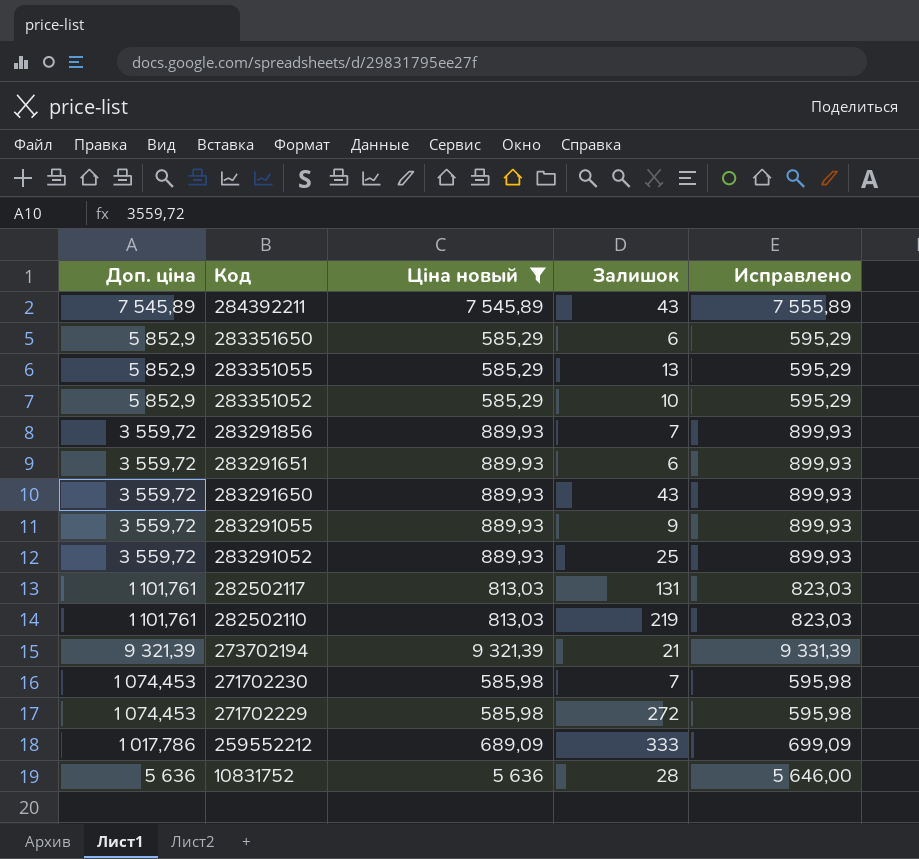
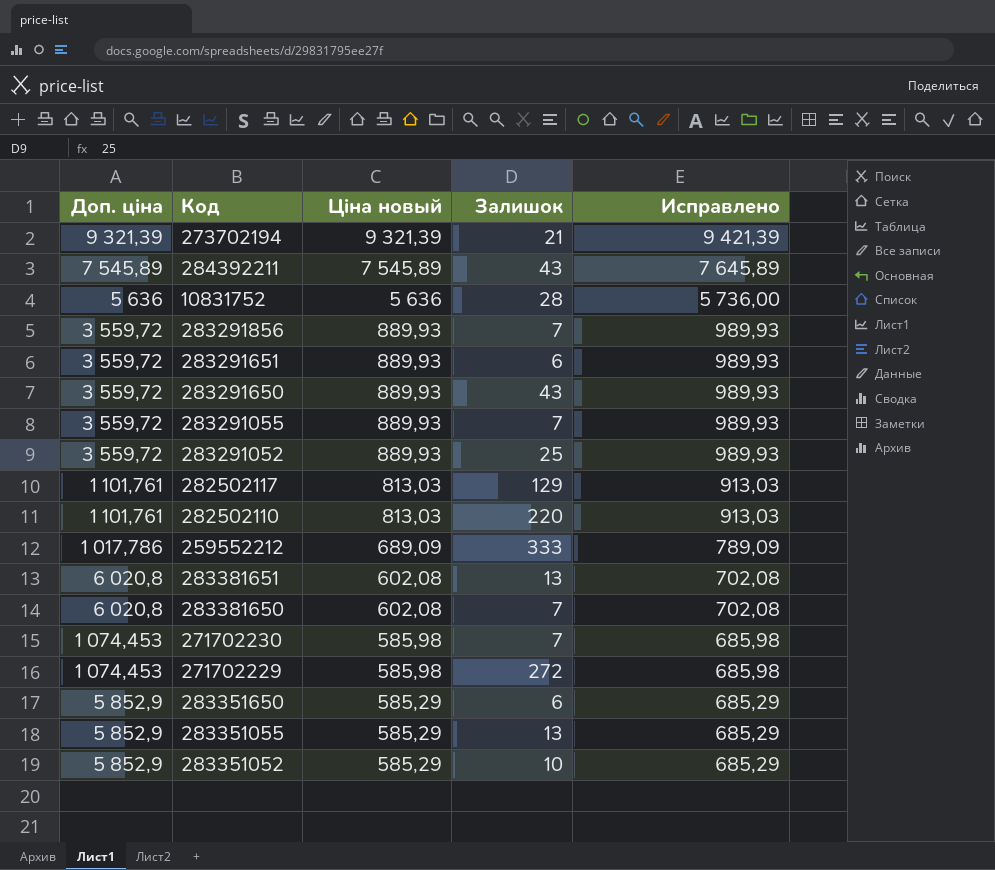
filter: Ціна новый != 602,08 -> none
row order: Код descending -> Ціна новый descending
column Исправлено | formula: [Ціна новый] + 10 -> [Ціна новый] + 100
283291055 | Залишок: 9 -> 7
282502117 | Залишок: 131 -> 129
282502110 | Залишок: 219 -> 220

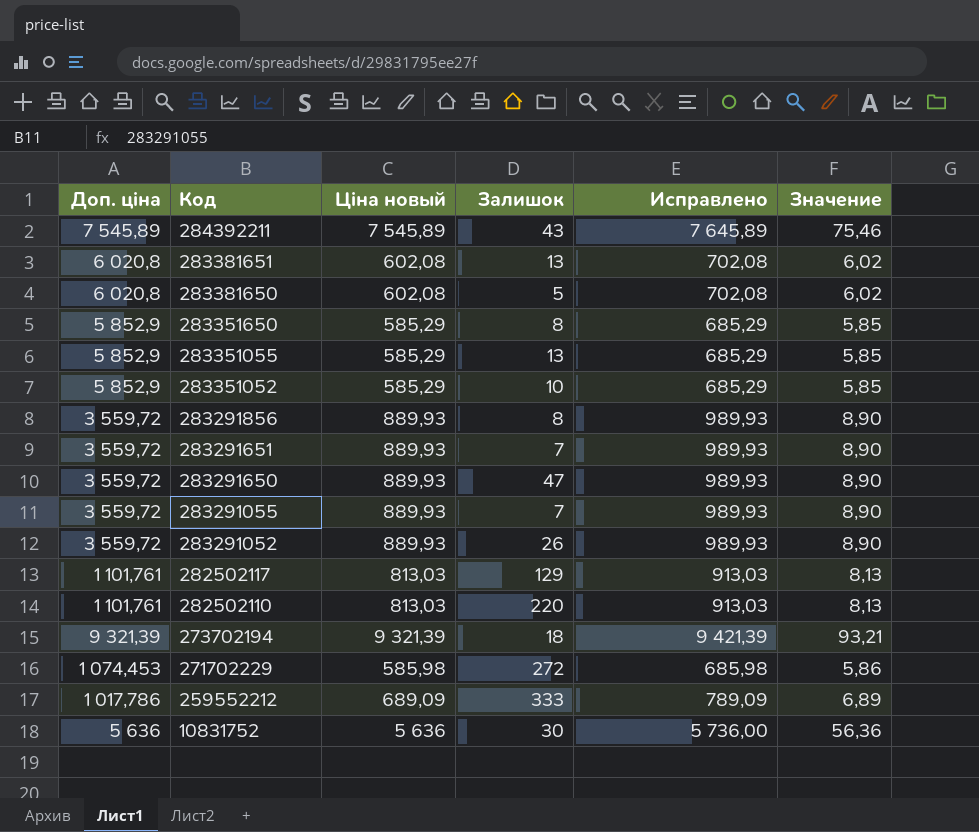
row order: Ціна новый descending -> Код descending
column Значение | formula: none -> [Ціна новый] * 0,01
row 271702230: 1 074,453 | 585,98 | 7 | 685,98 -> none
283381650 | Залишок: 7 -> 5
283351650 | Залишок: 6 -> 8
283291856 | Залишок: 7 -> 8
283291651 | Залишок: 6 -> 7
283291650 | Залишок: 43 -> 47
283291052 | Залишок: 25 -> 26
273702194 | Залишок: 21 -> 18
10831752 | Залишок: 28 -> 30

